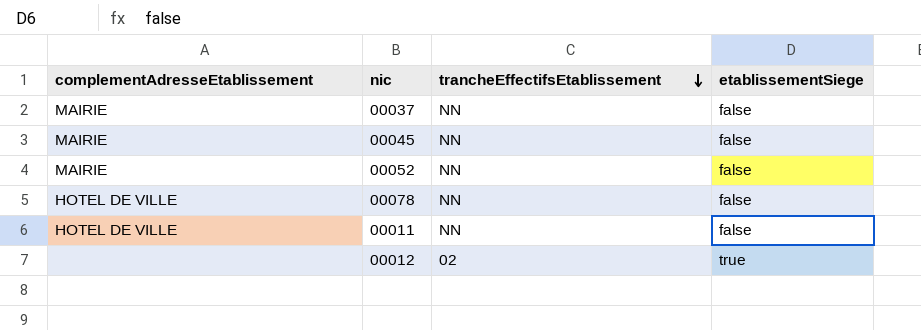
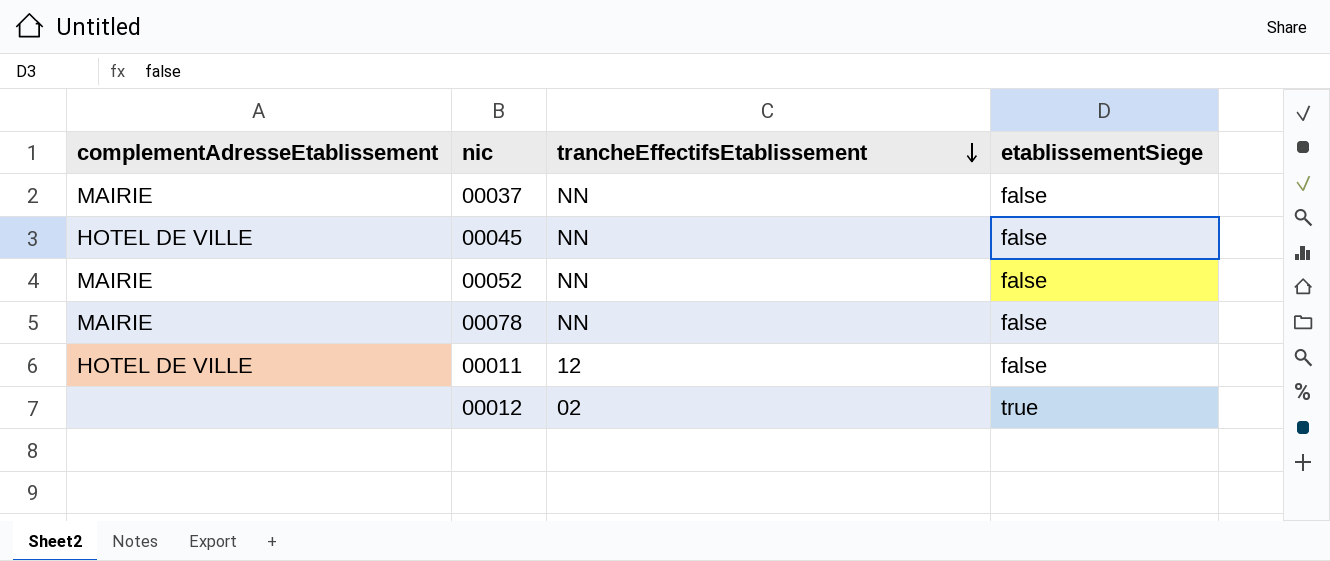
00045 | complementAdresseEtablissement: MAIRIE -> HOTEL DE VILLE
00078 | complementAdresseEtablissement: HOTEL DE VILLE -> MAIRIE
00011 | trancheEffectifsEtablissement: NN -> 12

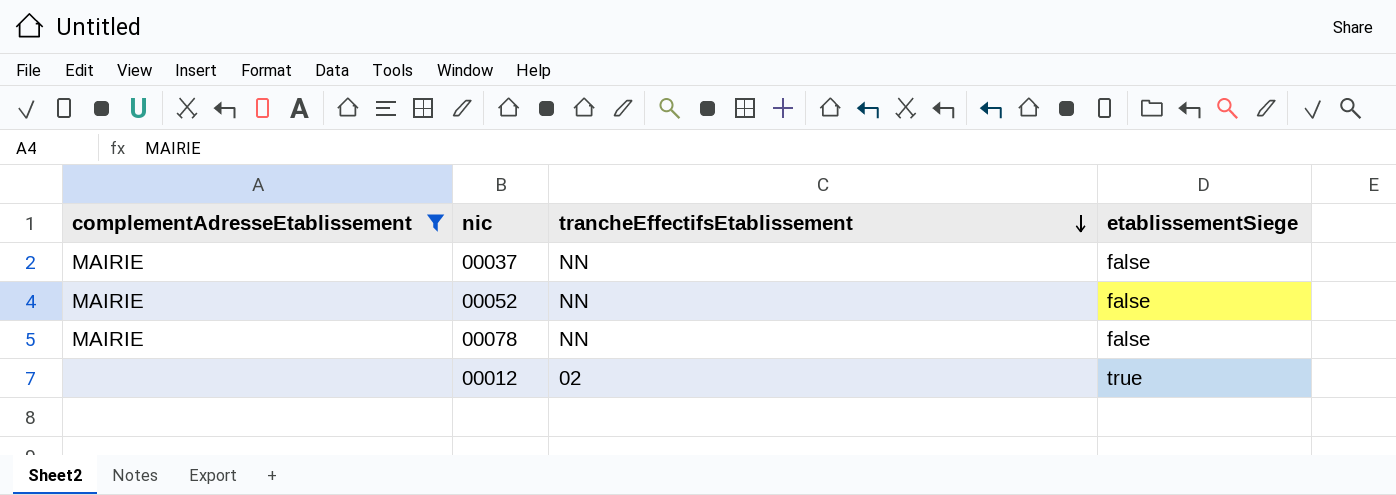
filter: none -> complementAdresseEtablissement != HOTEL DE VILLE

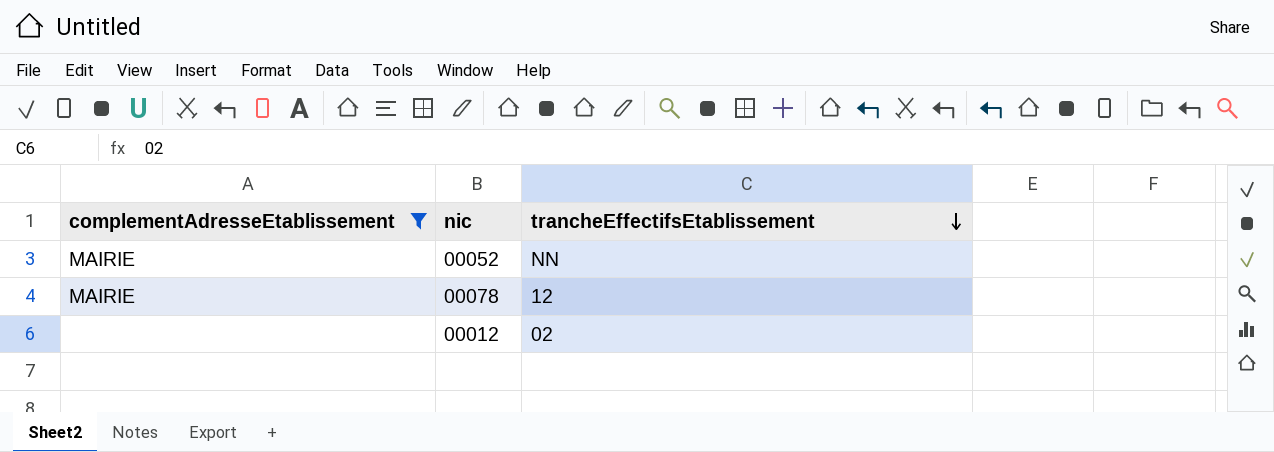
column etablissementSiege | position: 4 -> none
row 00037: MAIRIE | NN | false -> none
00078 | trancheEffectifsEtablissement: NN -> 12

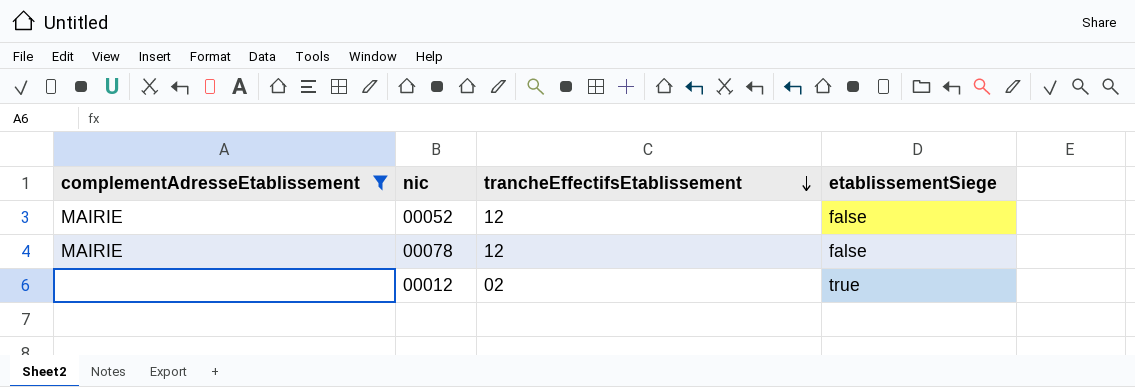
column etablissementSiege | position: none -> 4
00052 | trancheEffectifsEtablissement: NN -> 12

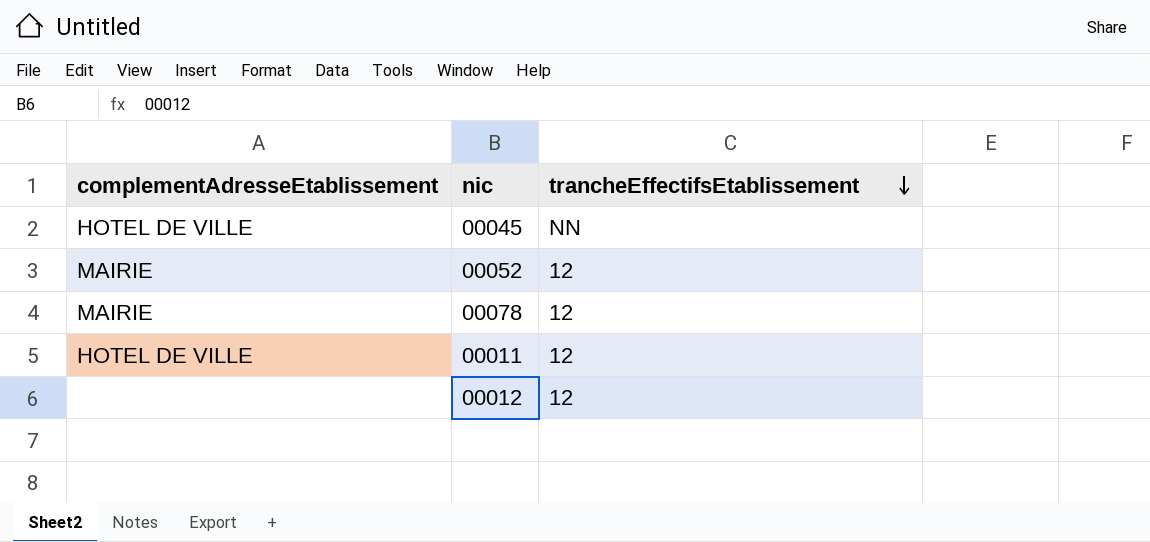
filter: complementAdresseEtablissement != HOTEL DE VILLE -> none
column etablissementSiege | position: 4 -> none
00012 | trancheEffectifsEtablissement: 02 -> 12

